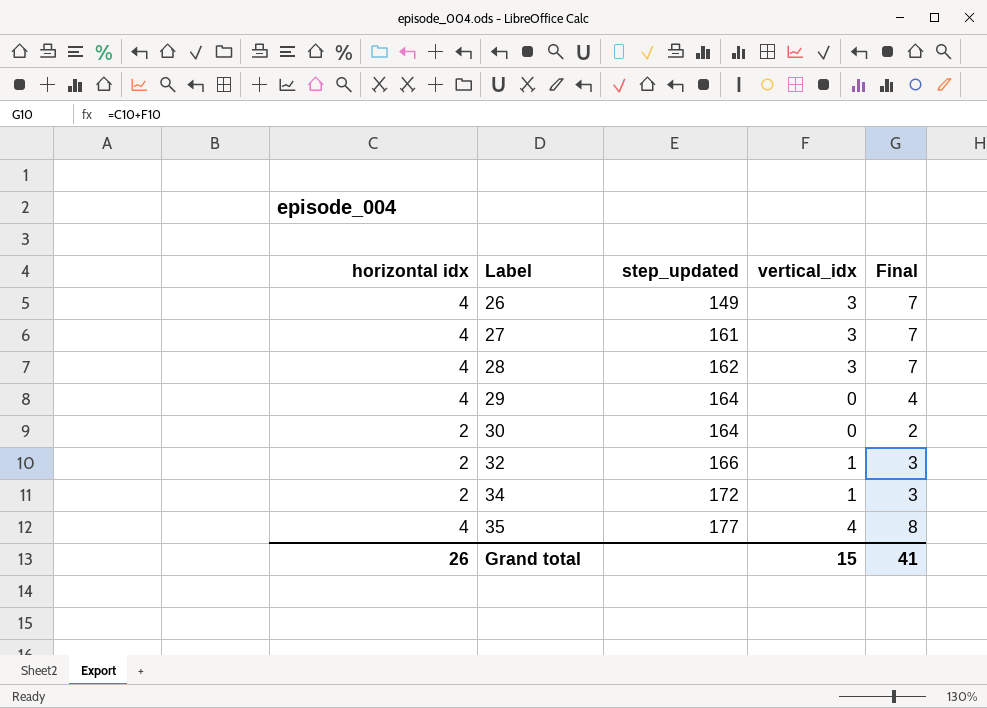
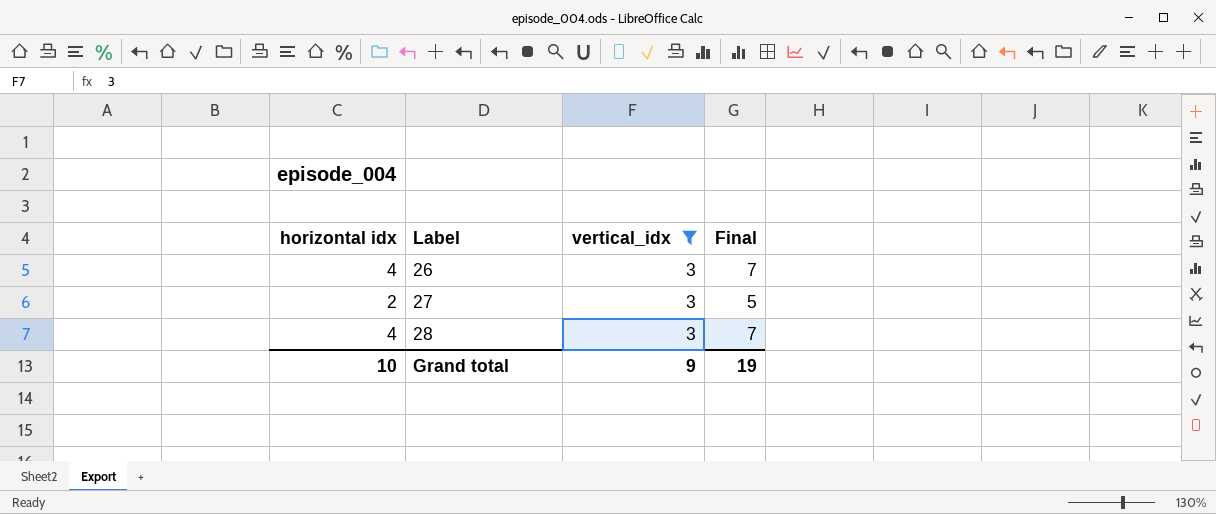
filter: none -> vertical_idx = 3
column step_updated | position: 3 -> none
27 | horizontal idx: 4 -> 2
27 | Final: 7 -> 5
Grand total | horizontal idx: 26 -> 10
Grand total | vertical_idx: 15 -> 9
Grand total | Final: 41 -> 19

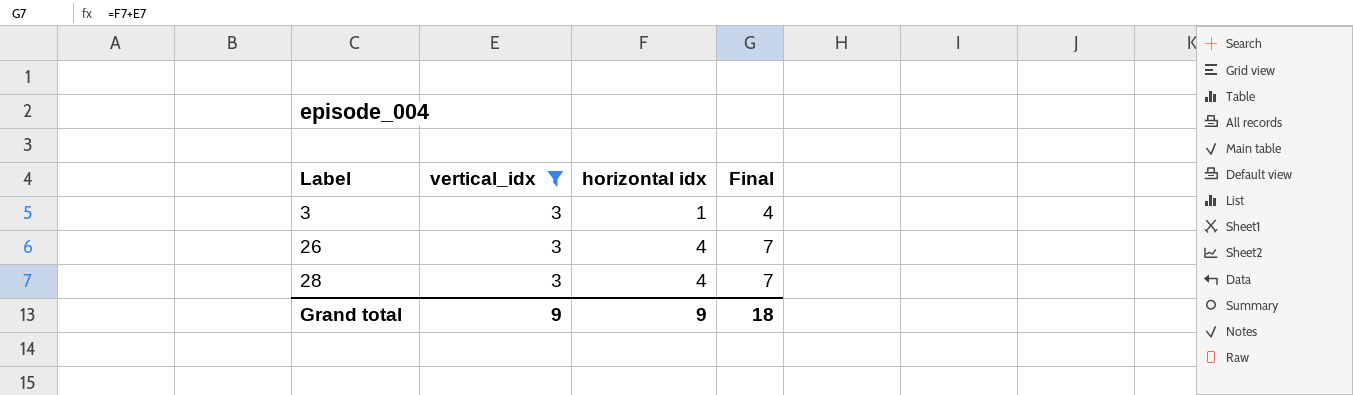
column horizontal idx | position: 1 -> 3
row 27: 2 | 3 | 5 -> none
row 3: none -> 3 | 1 | 4
Grand total | horizontal idx: 10 -> 9
Grand total | Final: 19 -> 18

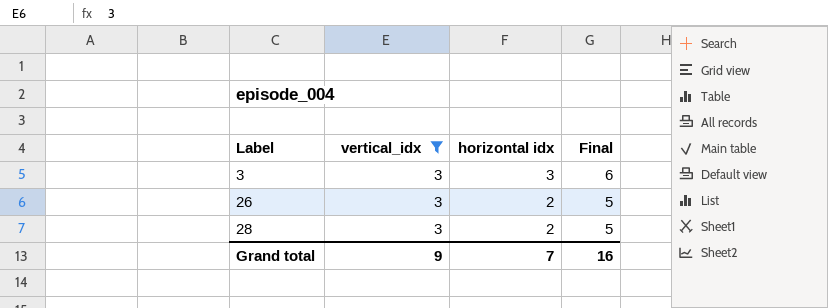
3 | horizontal idx: 1 -> 3
3 | Final: 4 -> 6
26 | horizontal idx: 4 -> 2
26 | Final: 7 -> 5
28 | horizontal idx: 4 -> 2
28 | Final: 7 -> 5
Grand total | horizontal idx: 9 -> 7
Grand total | Final: 18 -> 16

